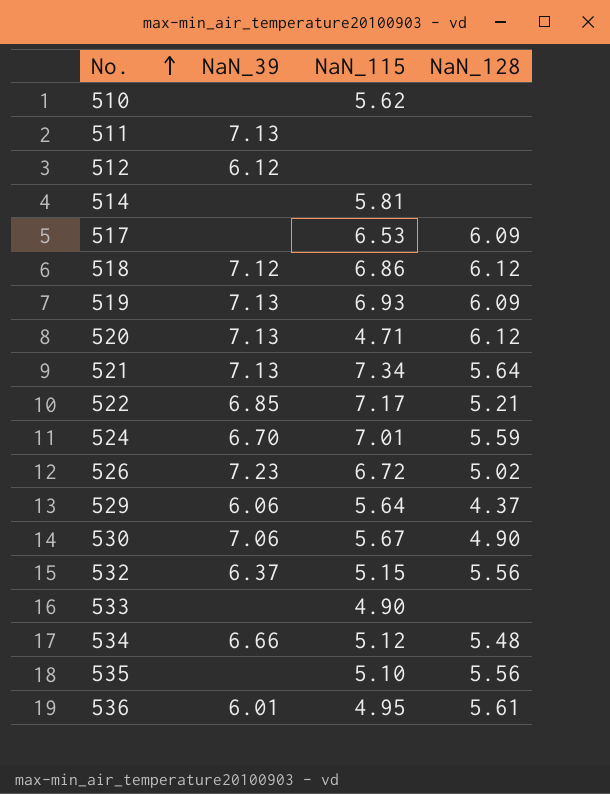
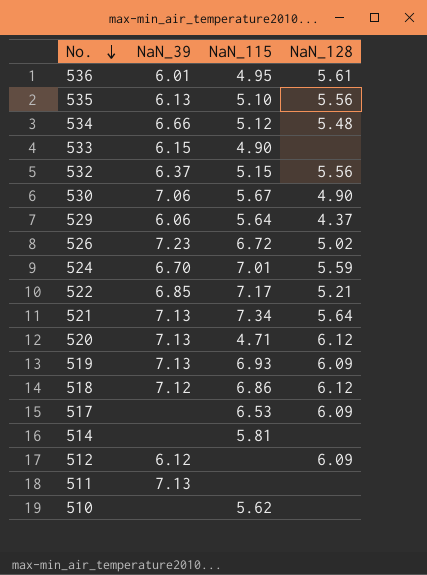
row order: No. ascending -> No. descending
535 | NaN_39: none -> 6.13
533 | NaN_39: none -> 6.15
512 | NaN_128: none -> 6.09

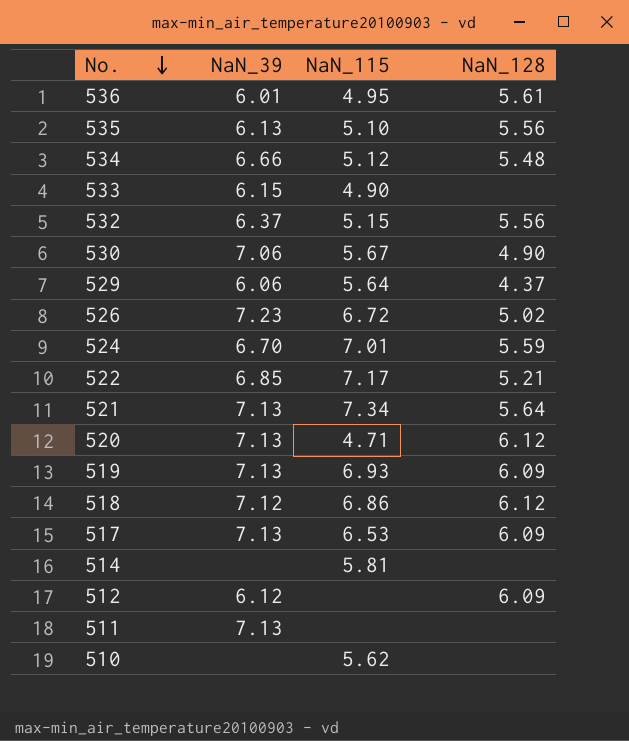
517 | NaN_39: none -> 7.13

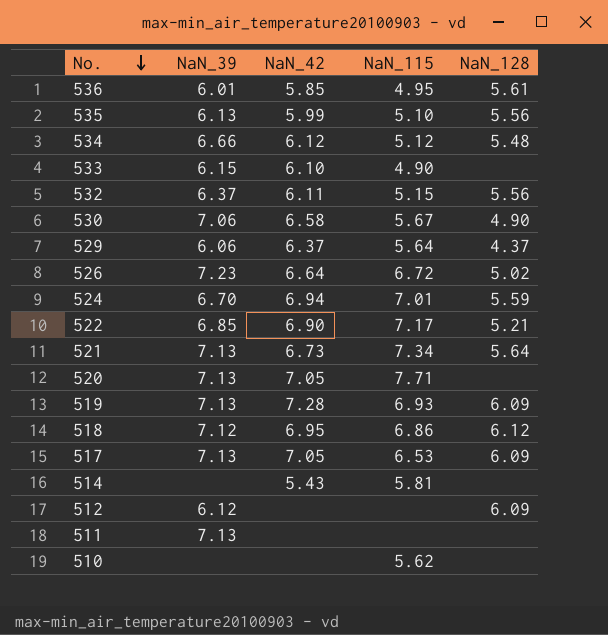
column NaN_42 | position: none -> 3
520 | NaN_115: 4.71 -> 7.71
520 | NaN_128: 6.12 -> none

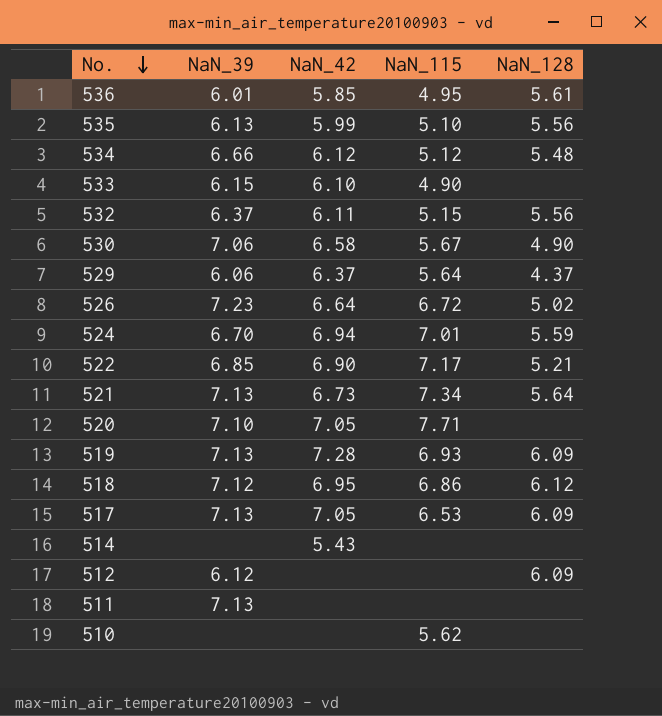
520 | NaN_39: 7.13 -> 7.10
514 | NaN_115: 5.81 -> none

